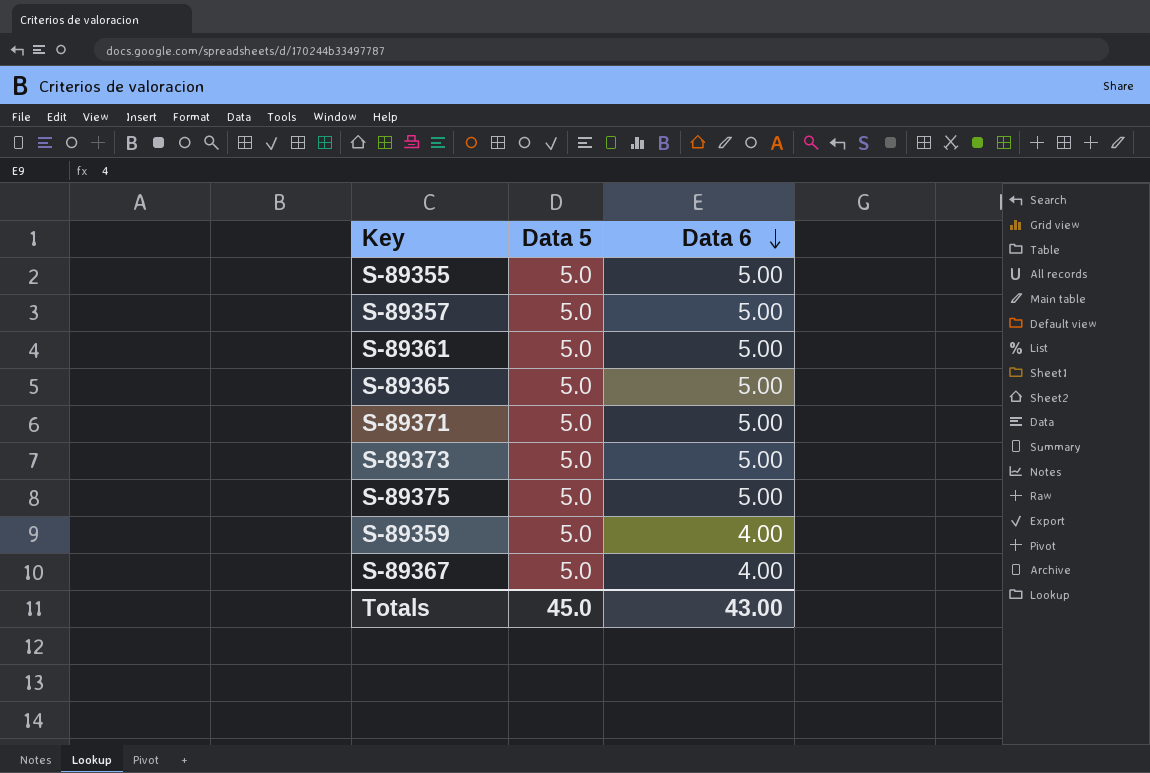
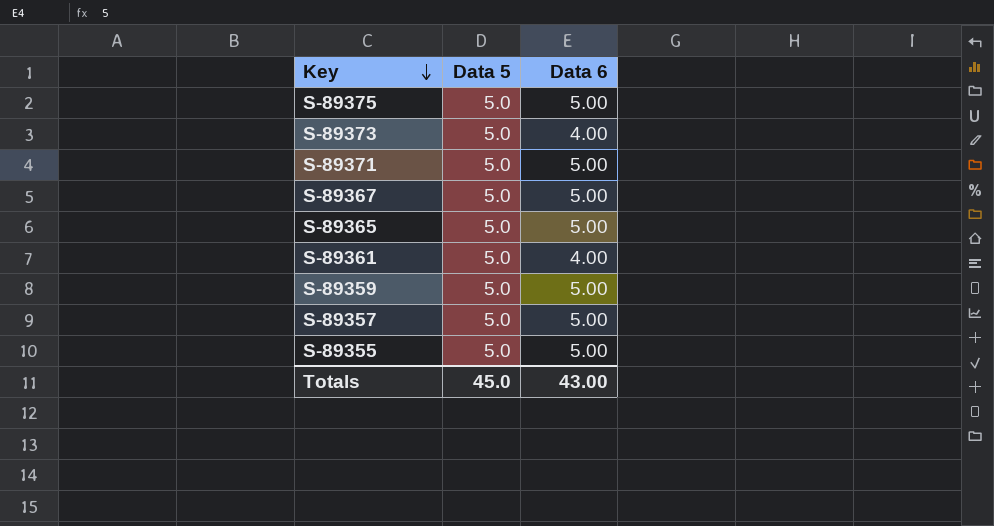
row order: Data 6 descending -> Key descending
S-89373 | Data 6: 5.00 -> 4.00
S-89367 | Data 6: 4.00 -> 5.00
S-89361 | Data 6: 5.00 -> 4.00
S-89359 | Data 6: 4.00 -> 5.00

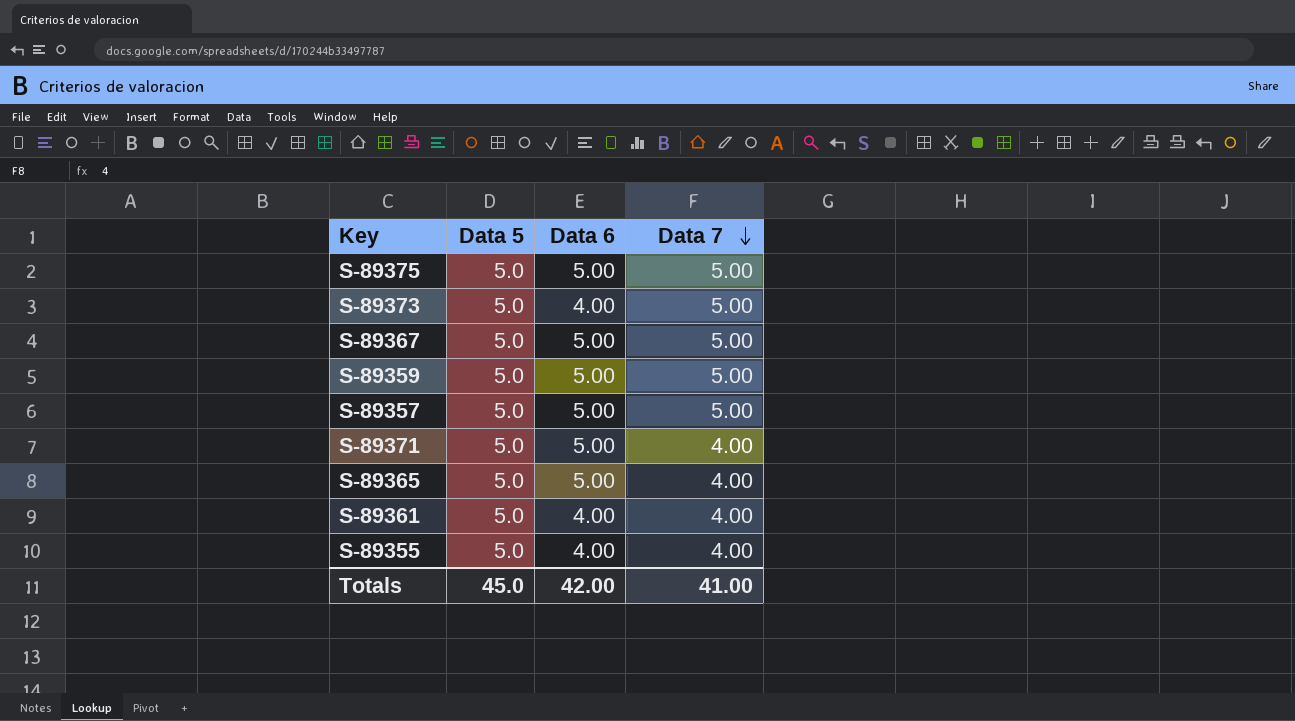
row order: Key descending -> Data 7 descending
column Data 7 | position: none -> 4
S-89355 | Data 6: 5.00 -> 4.00
Totals | Data 6: 43.00 -> 42.00

